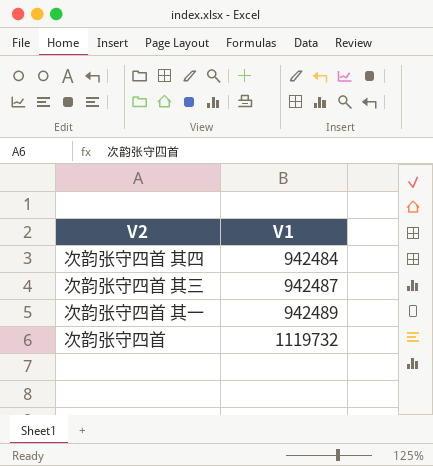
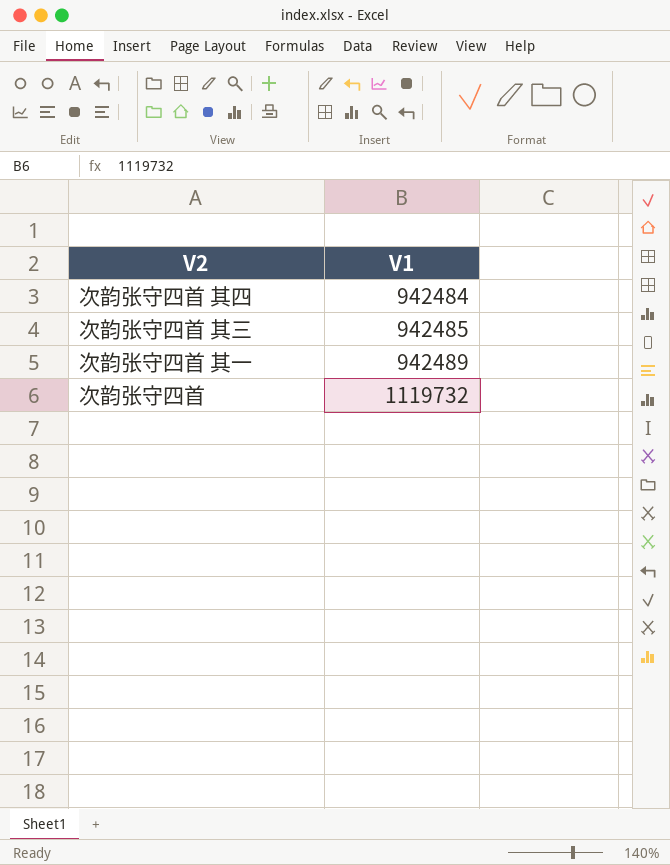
次韵张守四首 其三 | V1: 942487 -> 942485

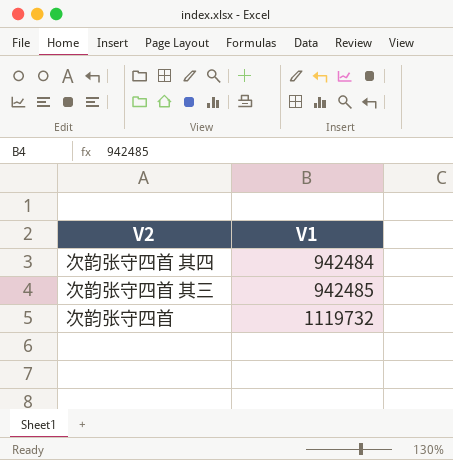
row 次韵张守四首 其一: 942489 -> none

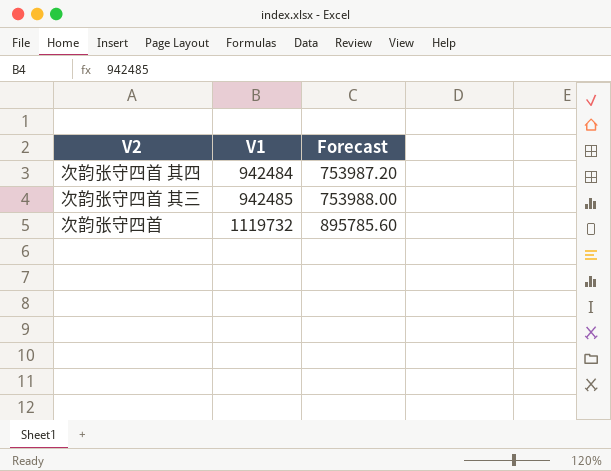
column Forecast | formula: none -> [V1] * 0.8

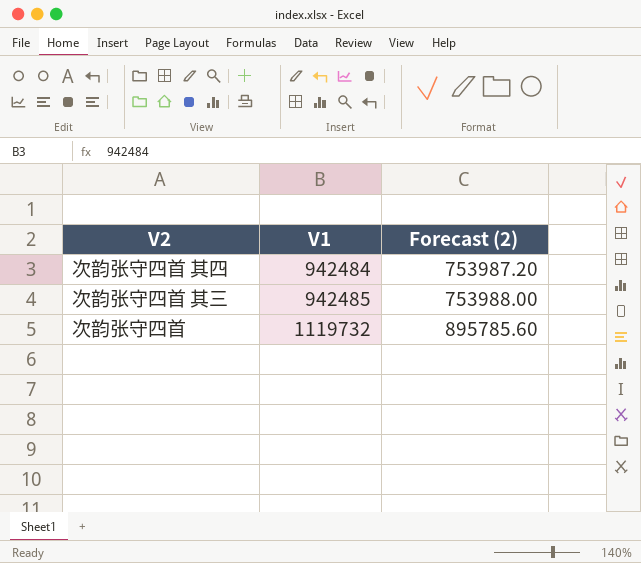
column name: Forecast -> Forecast (2)

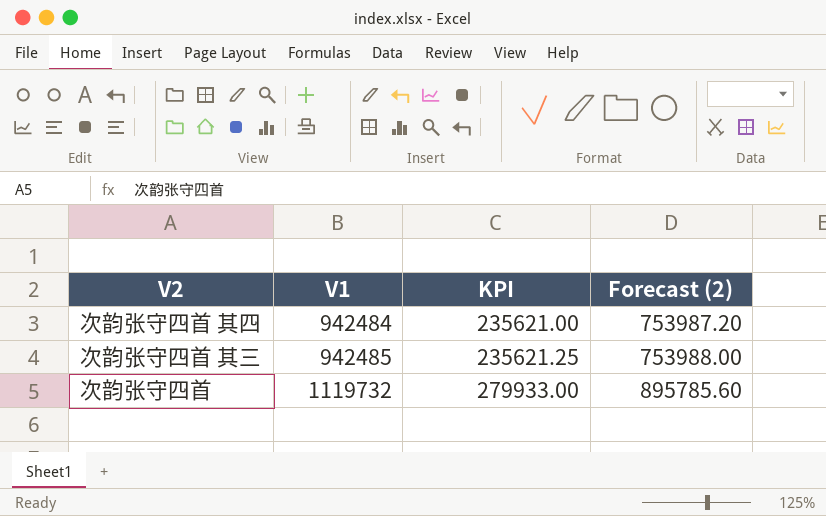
column KPI | formula: none -> [V1] * 0.25

